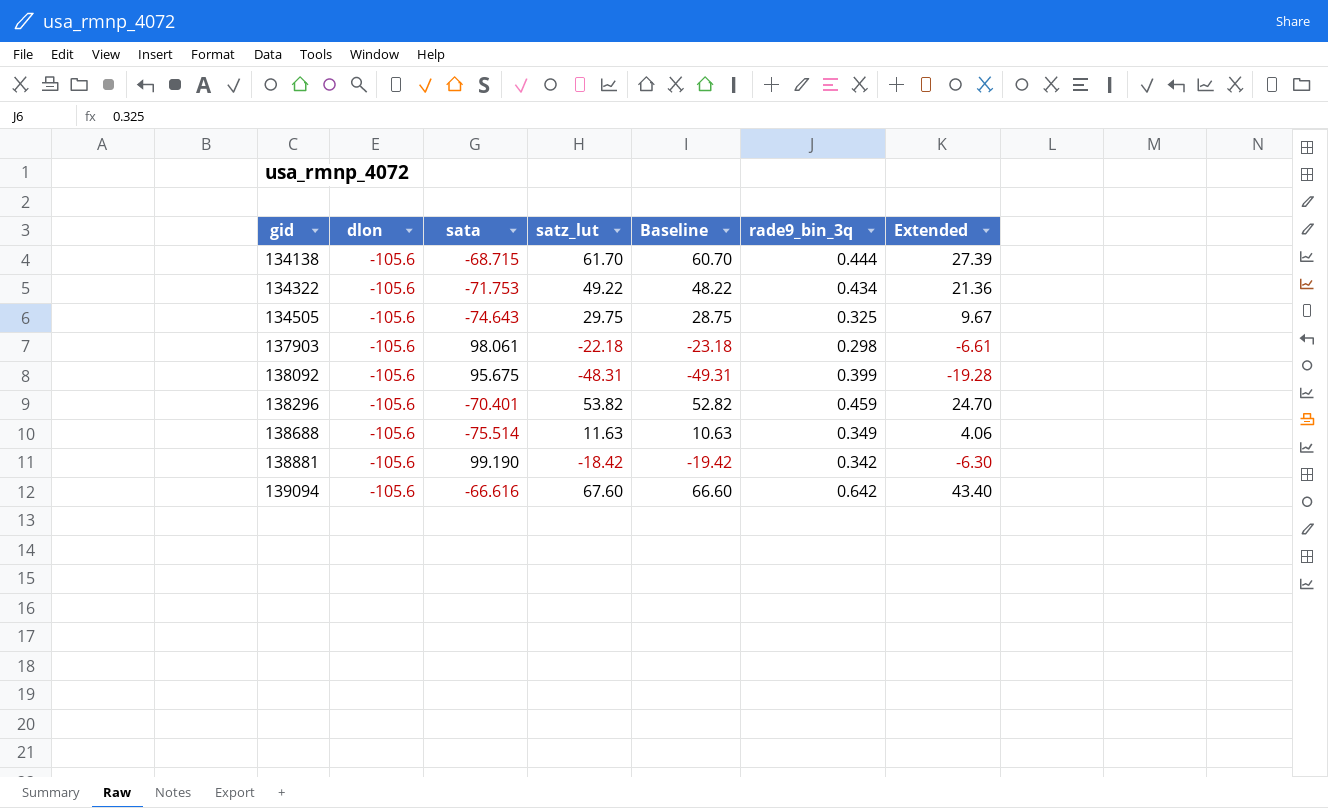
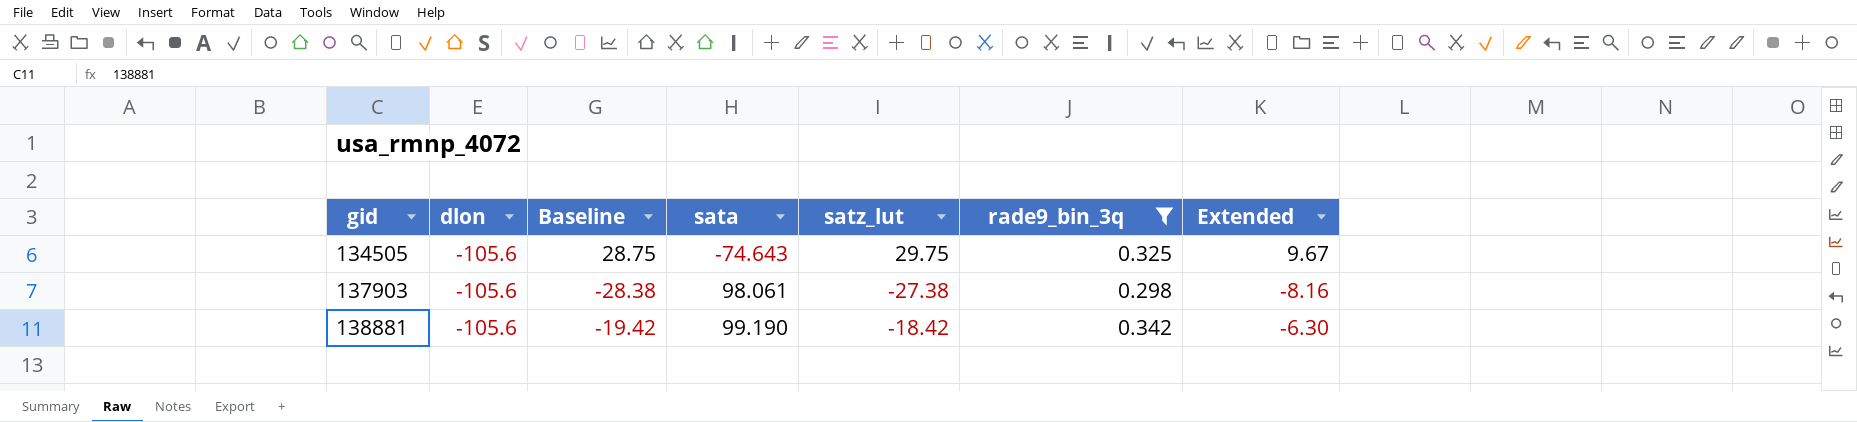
filter: none -> rade9_bin_3q <= 0.342
column Baseline | position: 5 -> 3
137903 | Baseline: -23.18 -> -28.38
137903 | satz_lut: -22.18 -> -27.38
137903 | Extended: -6.61 -> -8.16

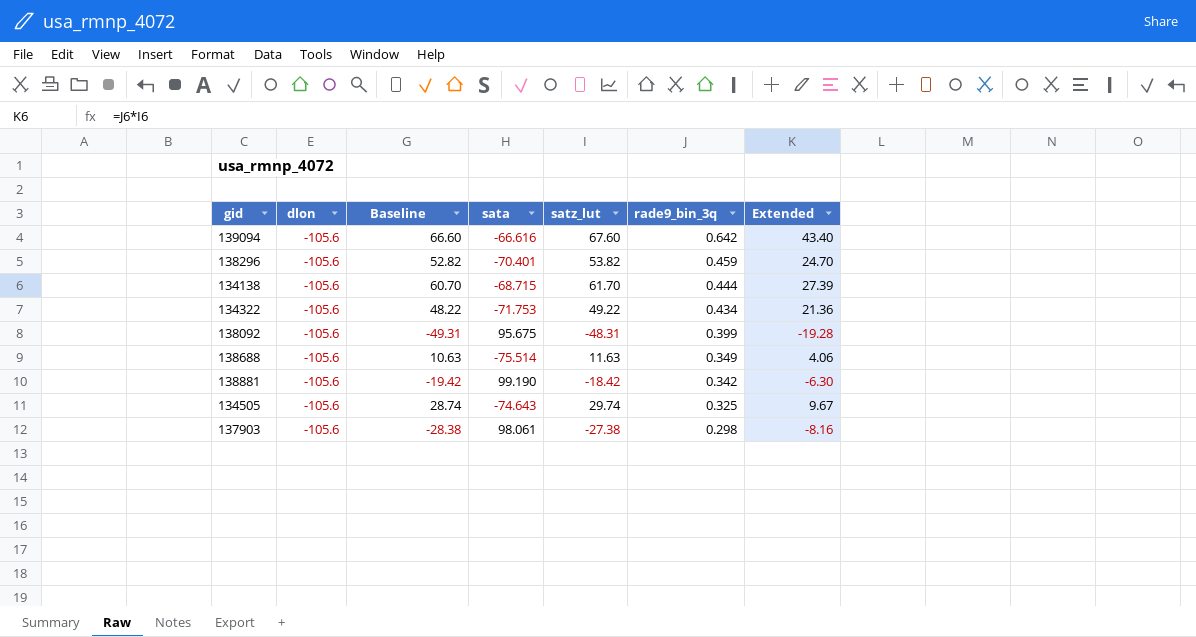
filter: rade9_bin_3q <= 0.342 -> none
row order: gid ascending -> rade9_bin_3q descending
134505 | Baseline: 28.75 -> 28.74
134505 | satz_lut: 29.75 -> 29.74

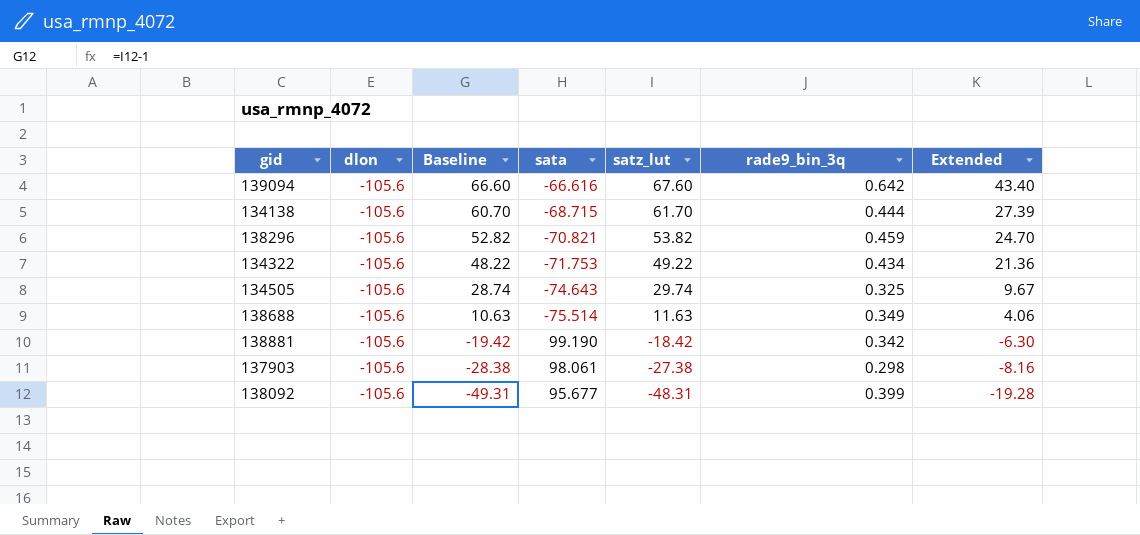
row order: rade9_bin_3q descending -> Baseline descending
138296 | sata: -70.401 -> -70.821
138092 | sata: 95.675 -> 95.677

